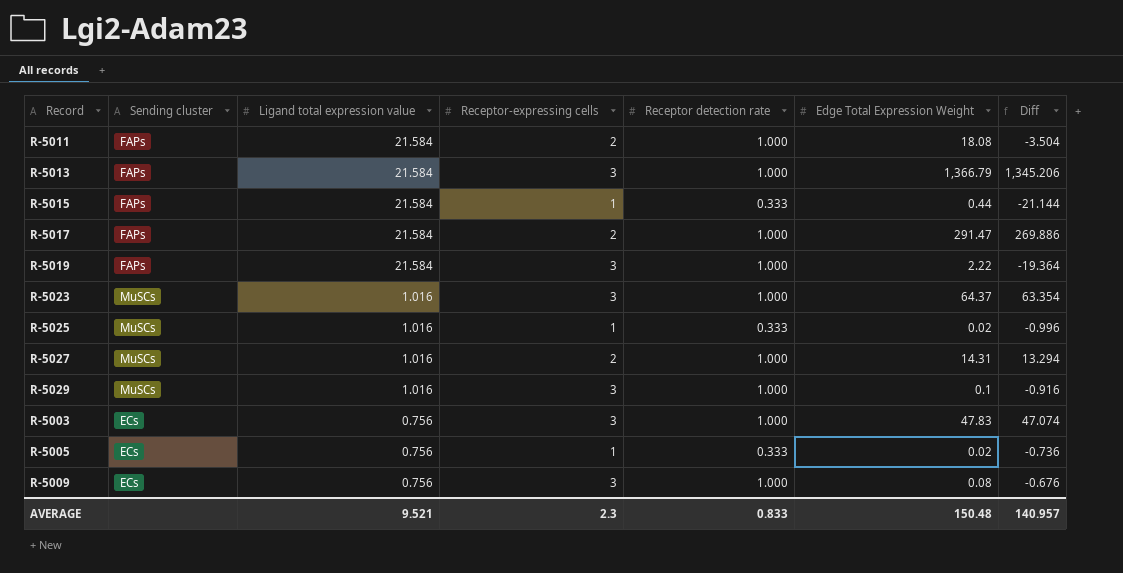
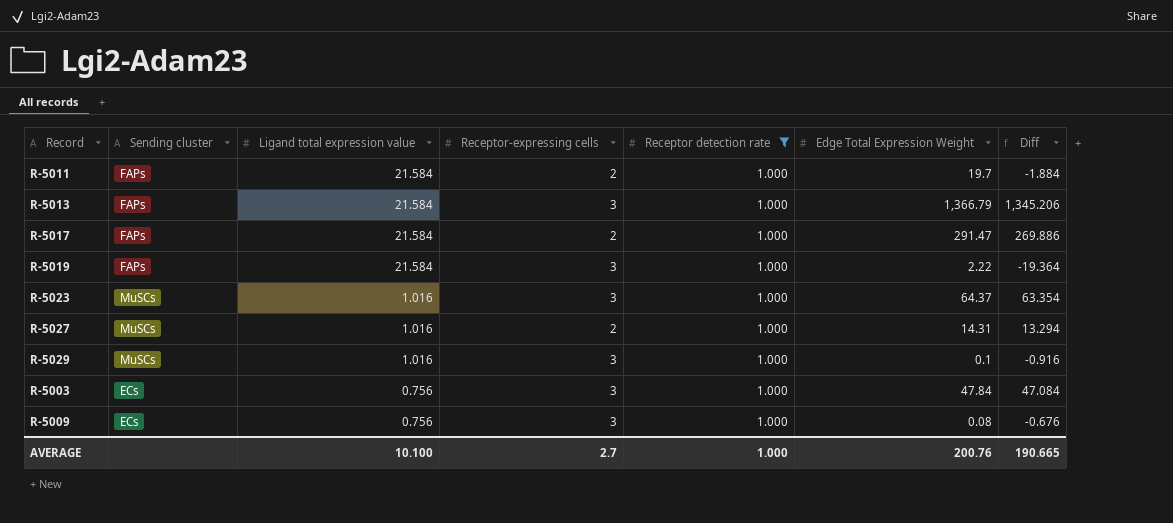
filter: none -> Receptor detection rate = 1.000
R-5011 | Edge Total Expression Weight: 18.08 -> 19.7
R-5011 | Diff: -3.504 -> -1.884
R-5003 | Edge Total Expression Weight: 47.83 -> 47.84
R-5003 | Diff: 47.074 -> 47.084
AVERAGE | Ligand total expression value: 9.521 -> 10.100
AVERAGE | Receptor-expressing cells: 2.3 -> 2.7
AVERAGE | Receptor detection rate: 0.833 -> 1.000
AVERAGE | Edge Total Expression Weight: 150.48 -> 200.76
AVERAGE | Diff: 140.957 -> 190.665

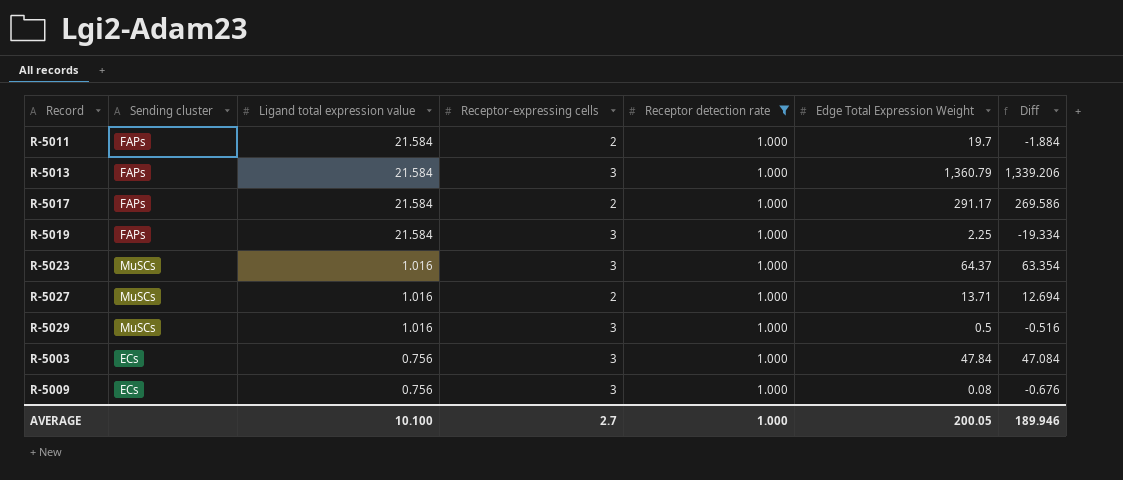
R-5013 | Edge Total Expression Weight: 1,366.79 -> 1,360.79
R-5013 | Diff: 1,345.206 -> 1,339.206
R-5017 | Edge Total Expression Weight: 291.47 -> 291.17
R-5017 | Diff: 269.886 -> 269.586
R-5019 | Edge Total Expression Weight: 2.22 -> 2.25
R-5019 | Diff: -19.364 -> -19.334
R-5027 | Edge Total Expression Weight: 14.31 -> 13.71
R-5027 | Diff: 13.294 -> 12.694
R-5029 | Edge Total Expression Weight: 0.1 -> 0.5
R-5029 | Diff: -0.916 -> -0.516
AVERAGE | Edge Total Expression Weight: 200.76 -> 200.05
AVERAGE | Diff: 190.665 -> 189.946

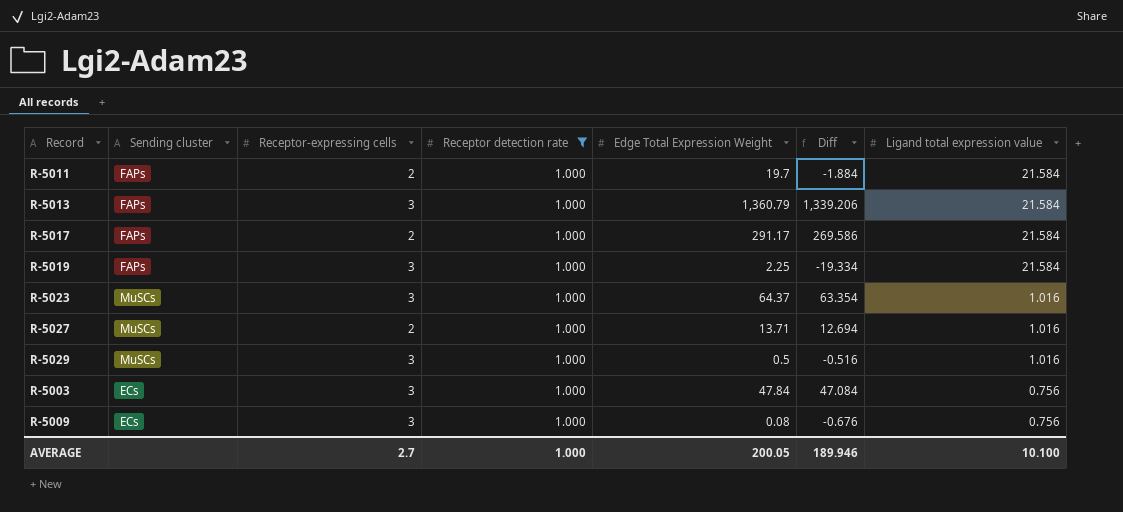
column Ligand total expression value | position: 3 -> 7

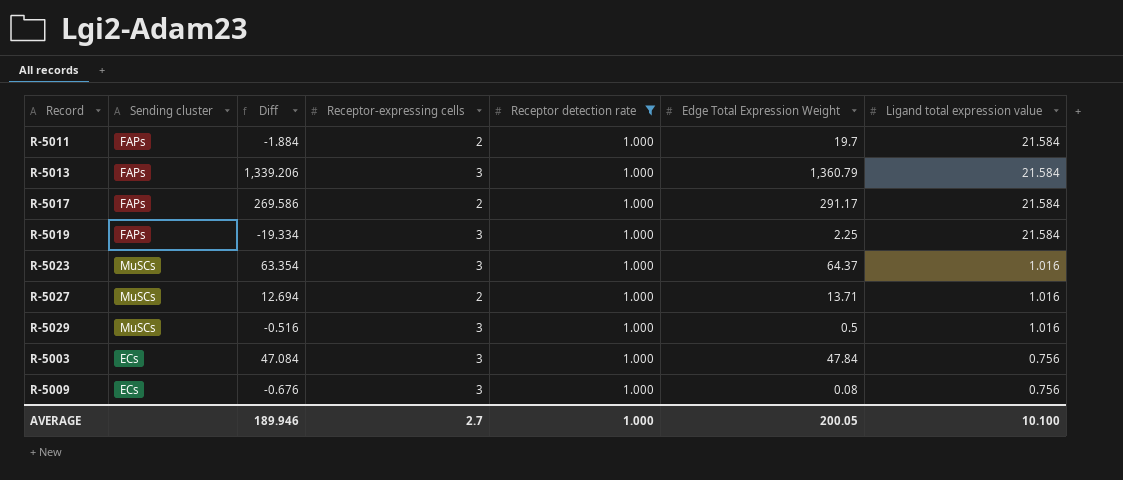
column Diff | position: 6 -> 3

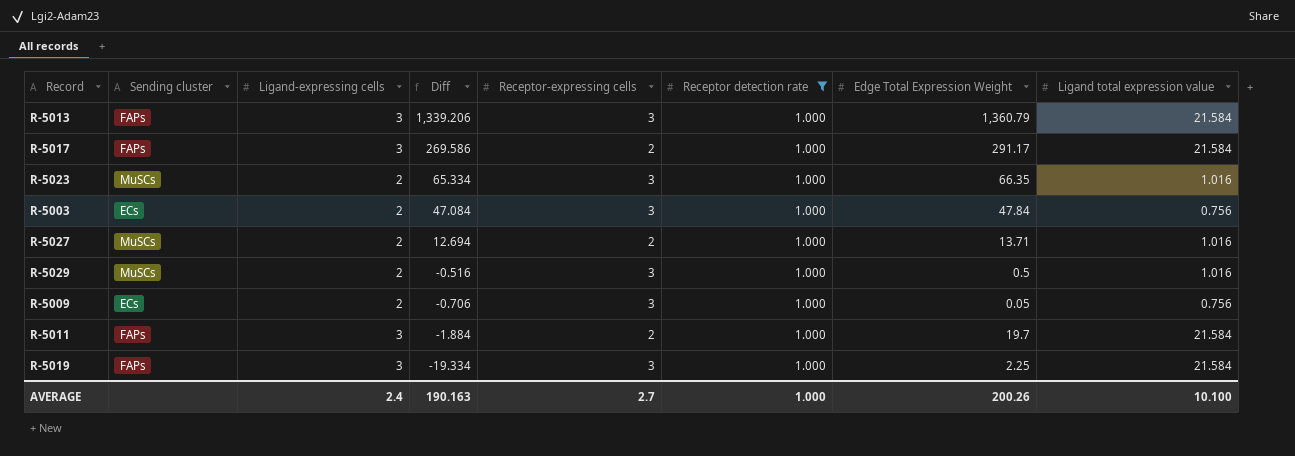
row order: Ligand total expression value descending -> Diff descending
column Ligand-expressing cells | position: none -> 3
R-5023 | Diff: 63.354 -> 65.334
R-5023 | Edge Total Expression Weight: 64.37 -> 66.35
R-5009 | Diff: -0.676 -> -0.706
R-5009 | Edge Total Expression Weight: 0.08 -> 0.05
AVERAGE | Diff: 189.946 -> 190.163
AVERAGE | Edge Total Expression Weight: 200.05 -> 200.26

